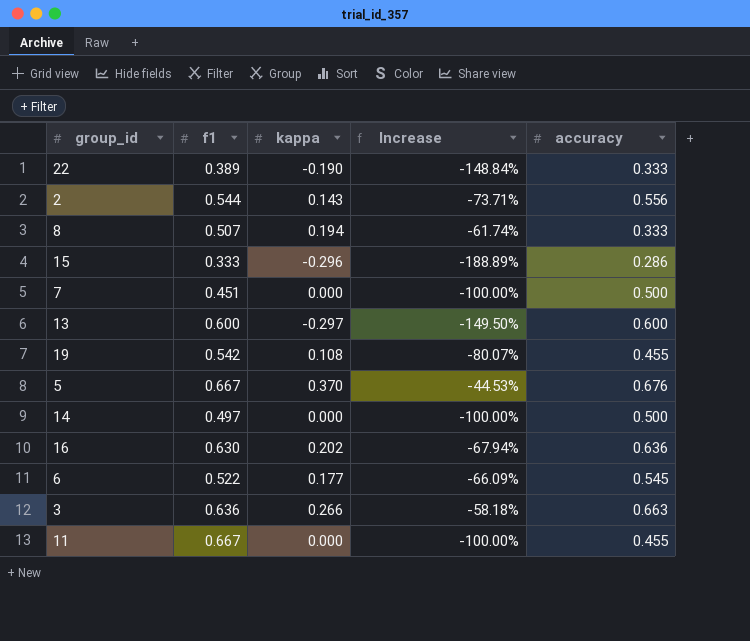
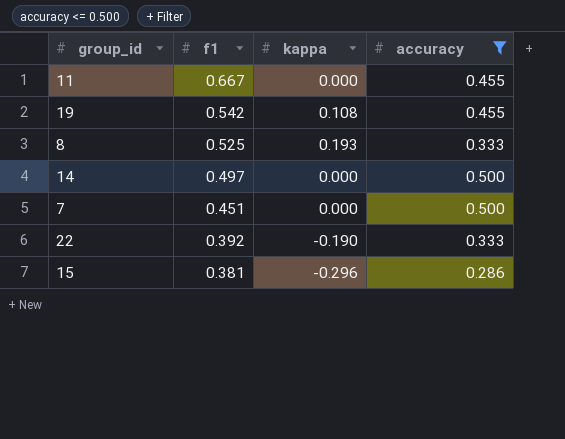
filter: none -> accuracy <= 0.500
row order: none -> f1 descending
column Increase | formula: ([kappa] - [f1]) / [f1] -> none
8 | f1: 0.507 -> 0.525
8 | kappa: 0.194 -> 0.193
22 | f1: 0.389 -> 0.392
15 | f1: 0.333 -> 0.381

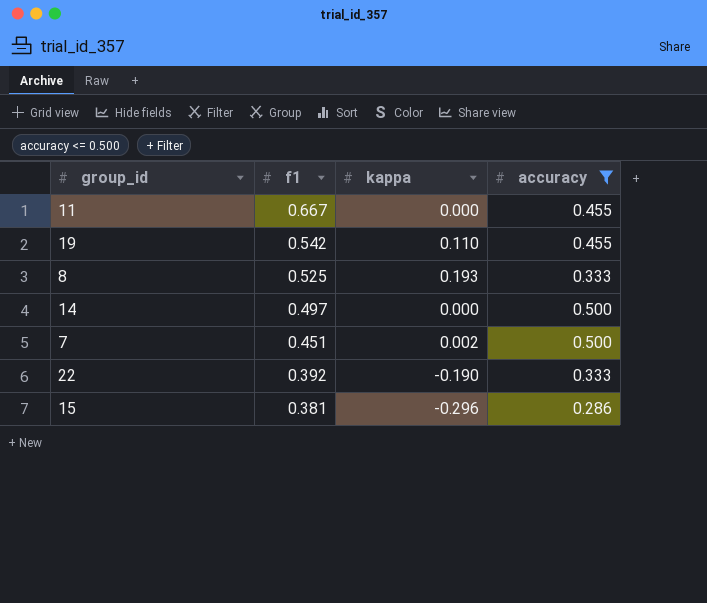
19 | kappa: 0.108 -> 0.110
7 | kappa: 0.000 -> 0.002

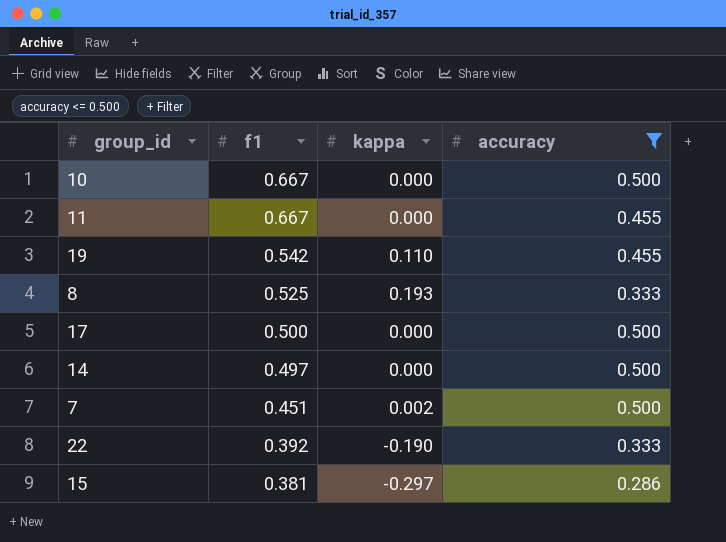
row 10: none -> 0.667 | 0.000 | 0.500
row 17: none -> 0.500 | 0.000 | 0.500
15 | kappa: -0.296 -> -0.297

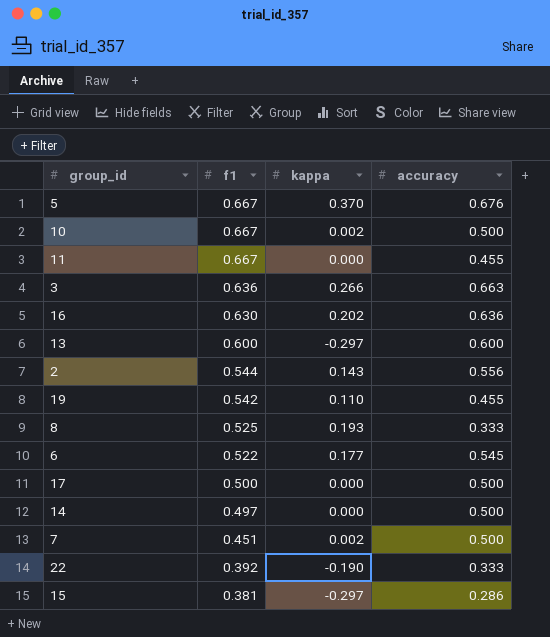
filter: accuracy <= 0.500 -> none
10 | kappa: 0.000 -> 0.002

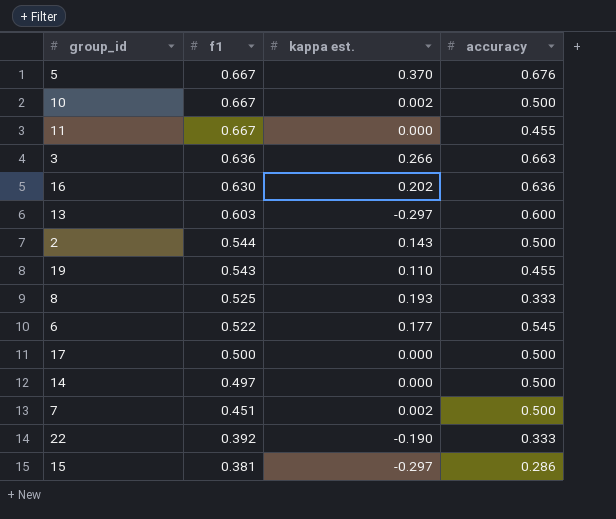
column name: kappa -> kappa est.
13 | f1: 0.600 -> 0.603
2 | accuracy: 0.556 -> 0.500
19 | f1: 0.542 -> 0.543

